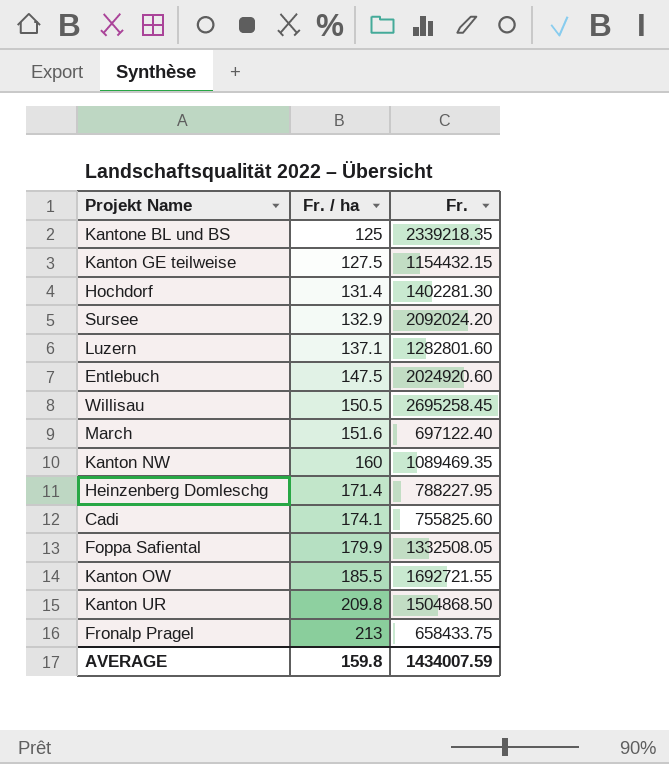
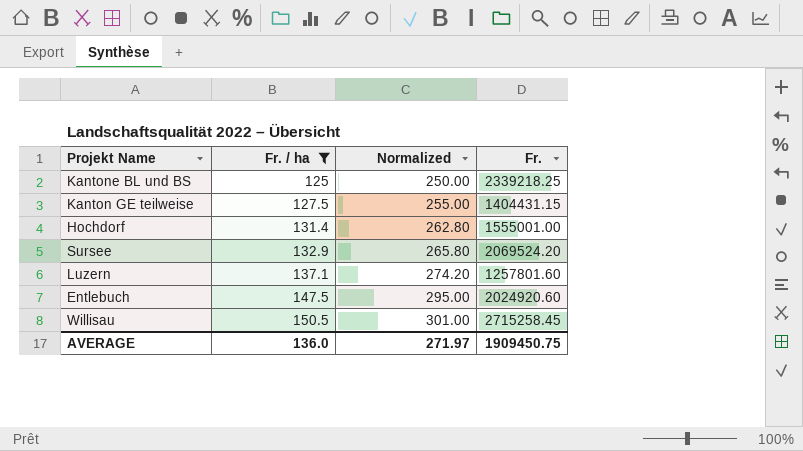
filter: none -> Fr. / ha <= 150.5
column Normalized | formula: none -> [Fr. / ha] * 2
Kantone BL und BS | Fr.: 2339218.35 -> 2339218.25
Kanton GE teilweise | Fr.: 1154432.15 -> 1404431.15
Hochdorf | Fr.: 1402281.30 -> 1555001.00
Sursee | Fr.: 2092024.20 -> 2069524.20
Luzern | Fr.: 1282801.60 -> 1257801.60
Willisau | Fr.: 2695258.45 -> 2715258.45
AVERAGE | Fr. / ha: 159.8 -> 136.0
AVERAGE | Fr.: 1434007.59 -> 1909450.75

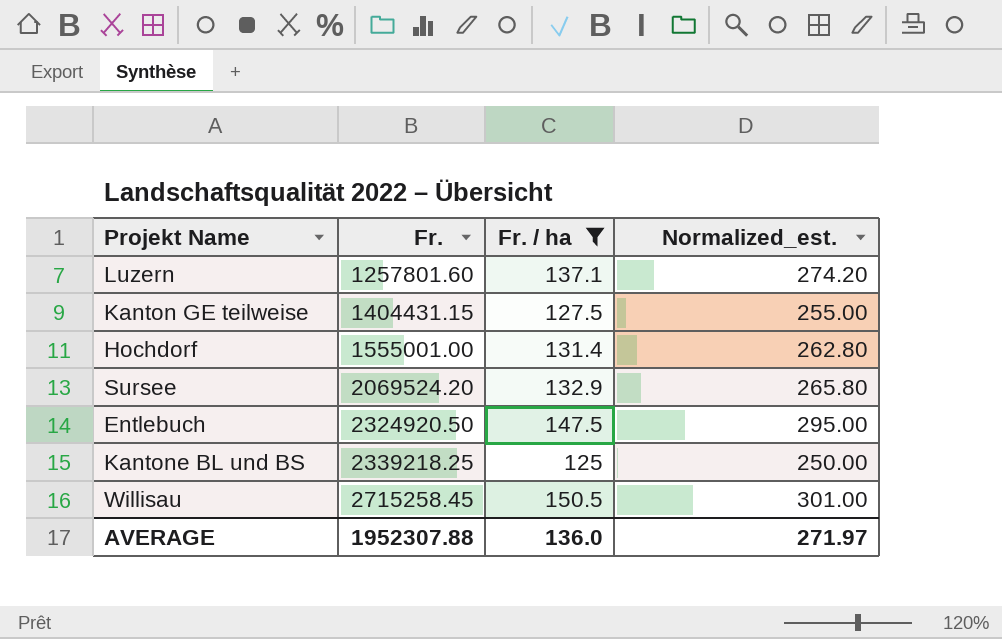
row order: Fr. / ha ascending -> Fr. ascending
column Fr. | position: 4 -> 2
column name: Normalized -> Normalized_est.
Entlebuch | Fr.: 2024920.60 -> 2324920.50
AVERAGE | Fr.: 1909450.75 -> 1952307.88

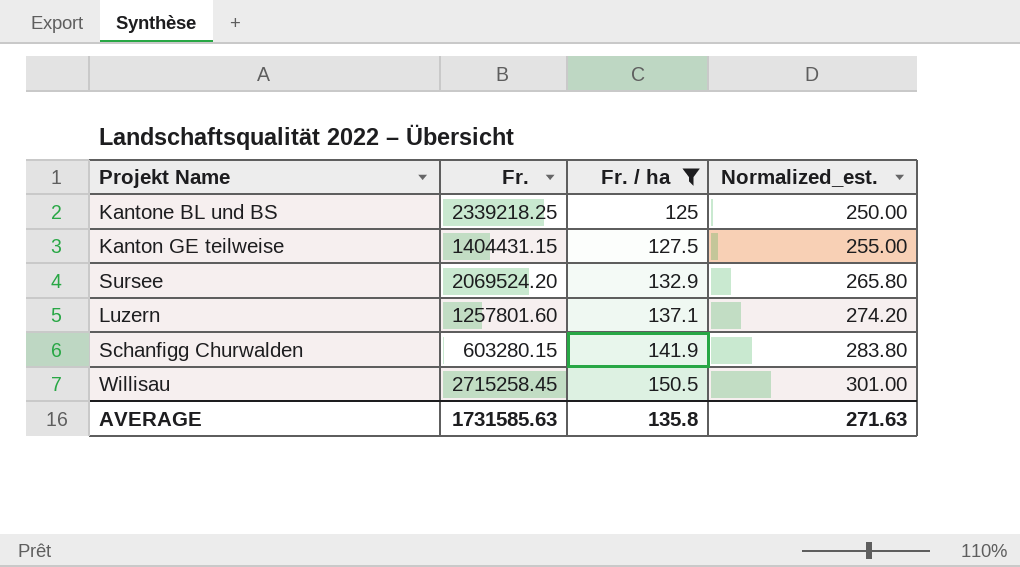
row order: Fr. ascending -> Fr. / ha ascending
row Hochdorf: 1555001.00 | 131.4 | 262.80 -> none
row Entlebuch: 2324920.50 | 147.5 | 295.00 -> none
row Schanfigg Churwalden: none -> 603280.15 | 141.9 | 283.80
AVERAGE | Fr.: 1952307.88 -> 1731585.63
AVERAGE | Fr. / ha: 136.0 -> 135.8
AVERAGE | Normalized_est.: 271.97 -> 271.63

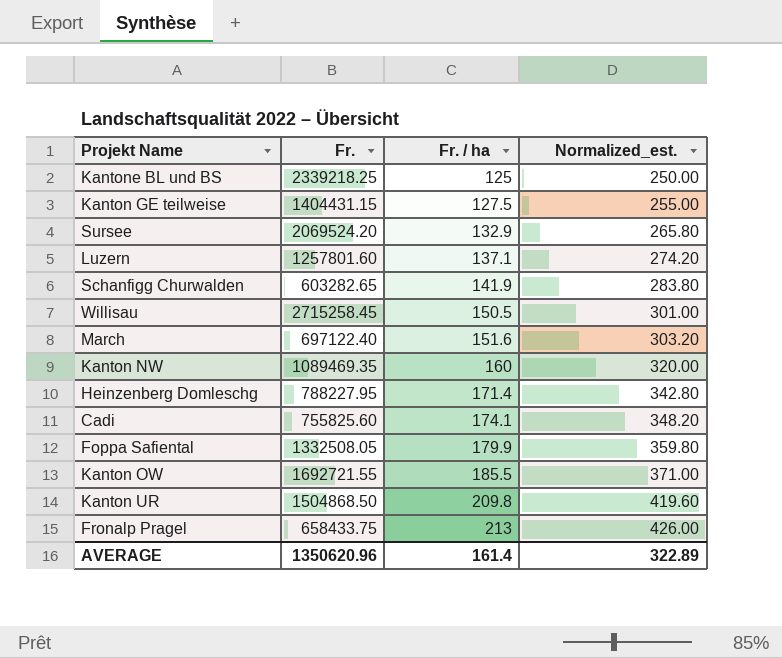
filter: Fr. / ha <= 150.5 -> none
Schanfigg Churwalden | Fr.: 603280.15 -> 603282.65
AVERAGE | Fr.: 1731585.63 -> 1350620.96
AVERAGE | Fr. / ha: 135.8 -> 161.4
AVERAGE | Normalized_est.: 271.63 -> 322.89

